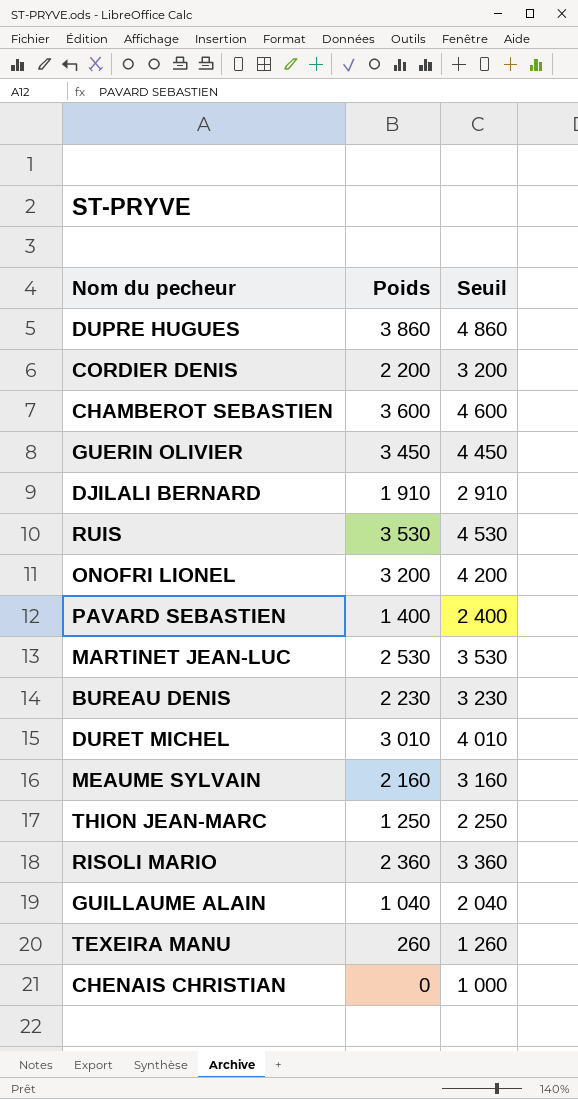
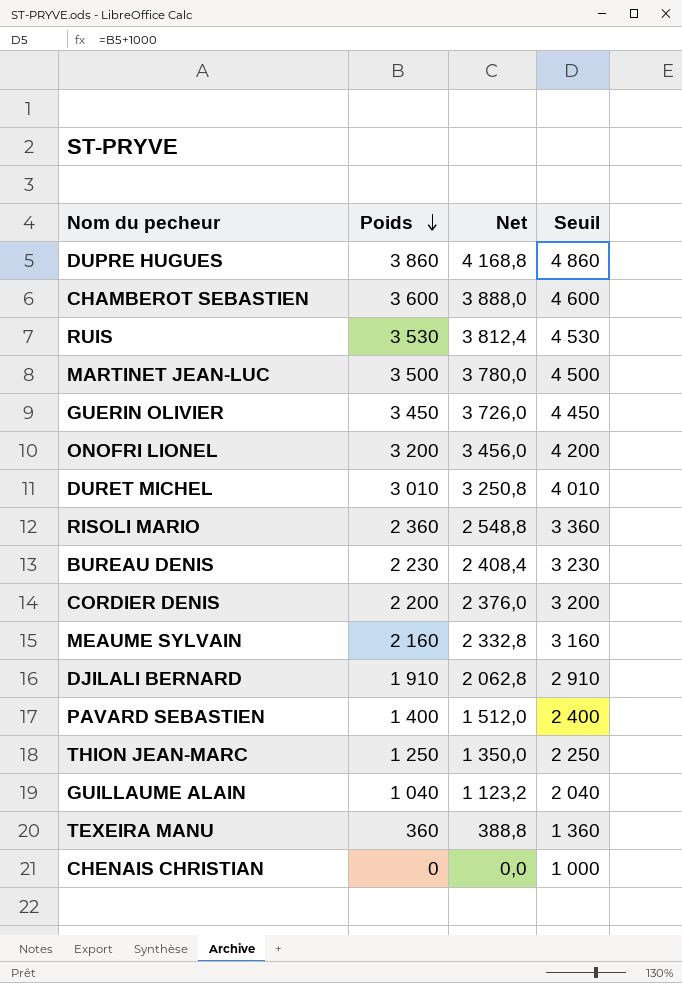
row order: none -> Poids descending
column Net | formula: none -> [Poids] * 1,08
MARTINET JEAN-LUC | Poids: 2 530 -> 3 500
MARTINET JEAN-LUC | Seuil: 3 530 -> 4 500
TEXEIRA MANU | Poids: 260 -> 360
TEXEIRA MANU | Seuil: 1 260 -> 1 360

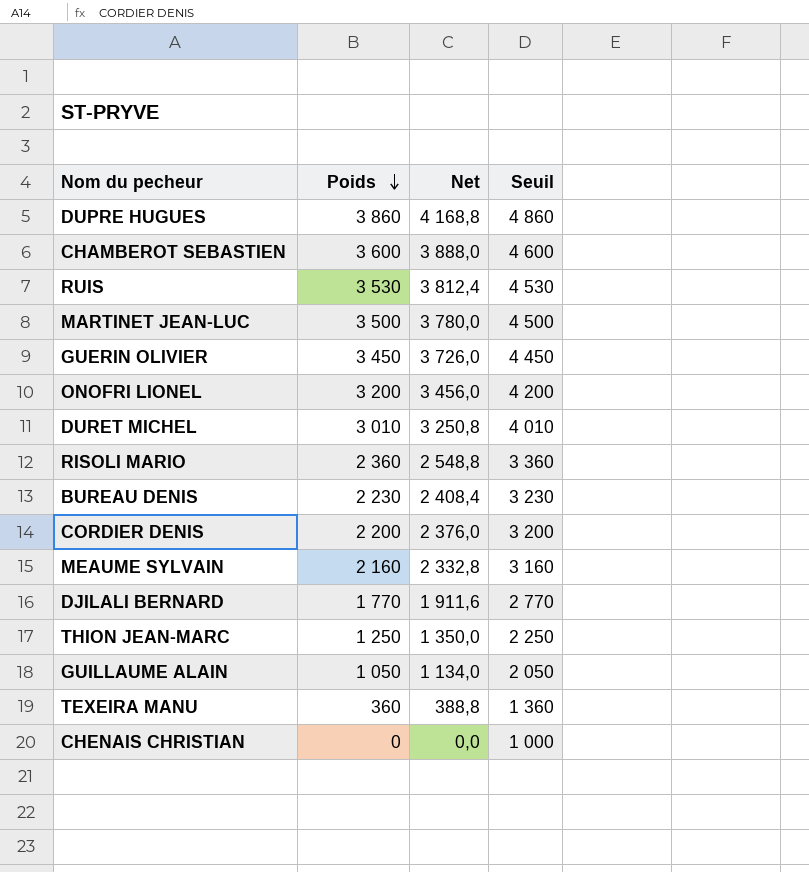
row PAVARD SEBASTIEN: 1 400 | 1 512,0 | 2 400 -> none
DJILALI BERNARD | Poids: 1 910 -> 1 770
DJILALI BERNARD | Net: 2 062,8 -> 1 911,6
DJILALI BERNARD | Seuil: 2 910 -> 2 770
GUILLAUME ALAIN | Poids: 1 040 -> 1 050
GUILLAUME ALAIN | Net: 1 123,2 -> 1 134,0
GUILLAUME ALAIN | Seuil: 2 040 -> 2 050

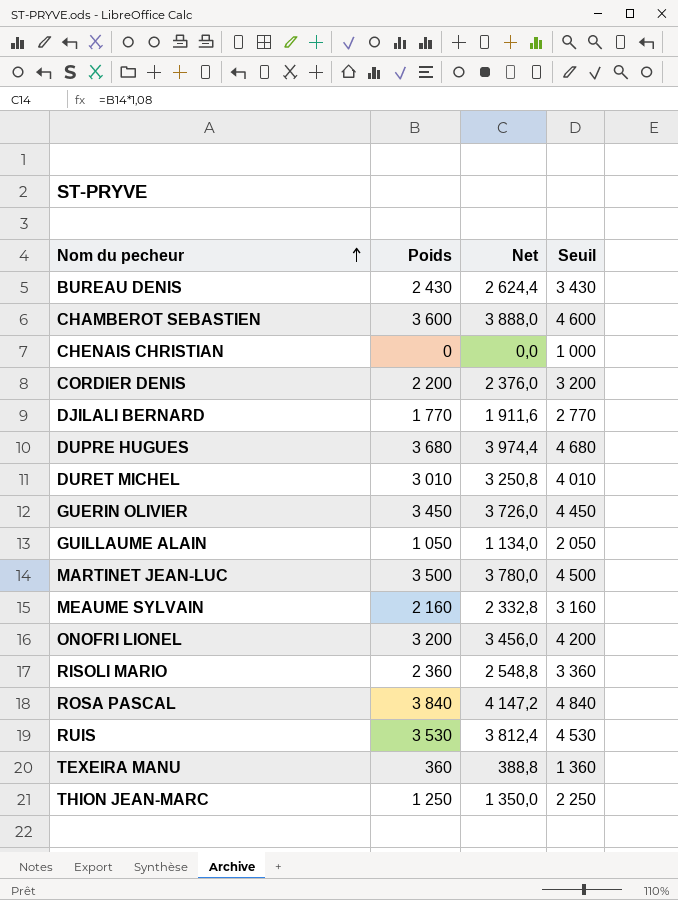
row order: Poids descending -> Nom du pecheur ascending
BUREAU DENIS | Poids: 2 230 -> 2 430
BUREAU DENIS | Net: 2 408,4 -> 2 624,4
BUREAU DENIS | Seuil: 3 230 -> 3 430
DUPRE HUGUES | Poids: 3 860 -> 3 680
DUPRE HUGUES | Net: 4 168,8 -> 3 974,4
DUPRE HUGUES | Seuil: 4 860 -> 4 680
row ROSA PASCAL: none -> 3 840 | 4 147,2 | 4 840

